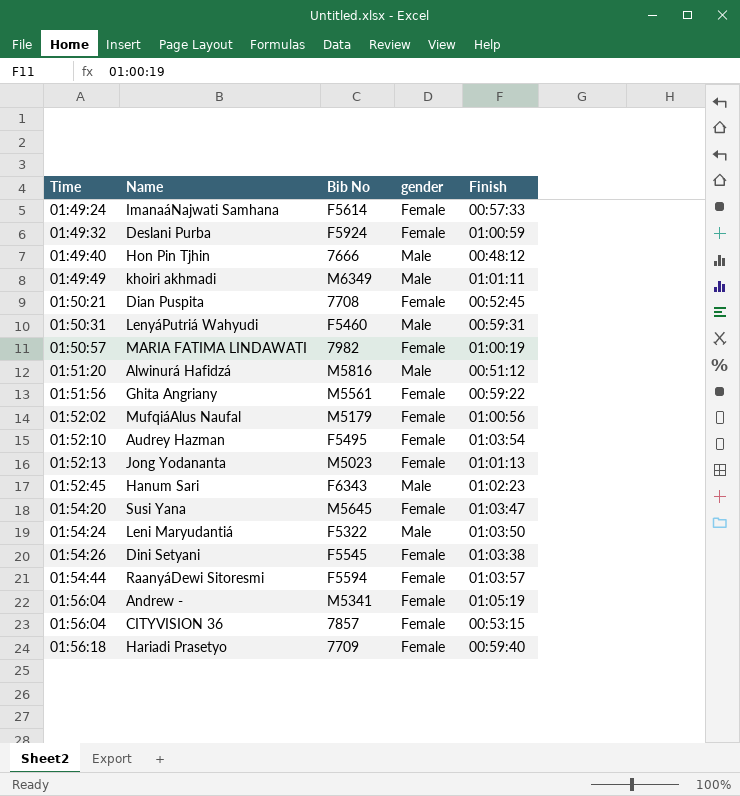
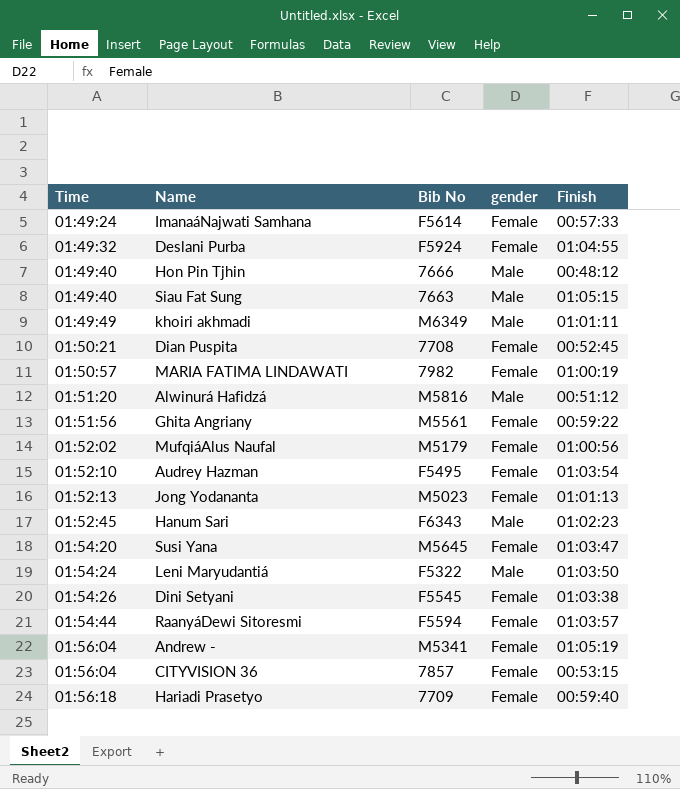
row LenyáPutriá Wahyudi: 01:50:31 | F5460 | Male | 00:59:31 -> none
Deslani Purba | Finish: 01:00:59 -> 01:04:55
row Siau Fat Sung: none -> 01:49:40 | 7663 | Male | 01:05:15

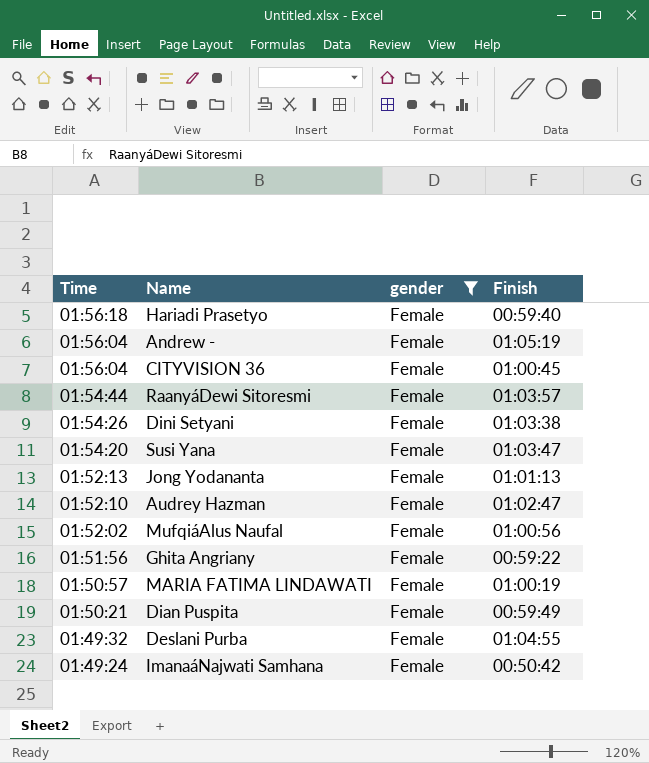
filter: none -> gender = Female
row order: Time ascending -> Time descending
column Bib No | position: 3 -> none
CITYVISION 36 | Finish: 00:53:15 -> 01:00:45
Audrey Hazman | Finish: 01:03:54 -> 01:02:47
Dian Puspita | Finish: 00:52:45 -> 00:59:49
ImanaáNajwati Samhana | Finish: 00:57:33 -> 00:50:42

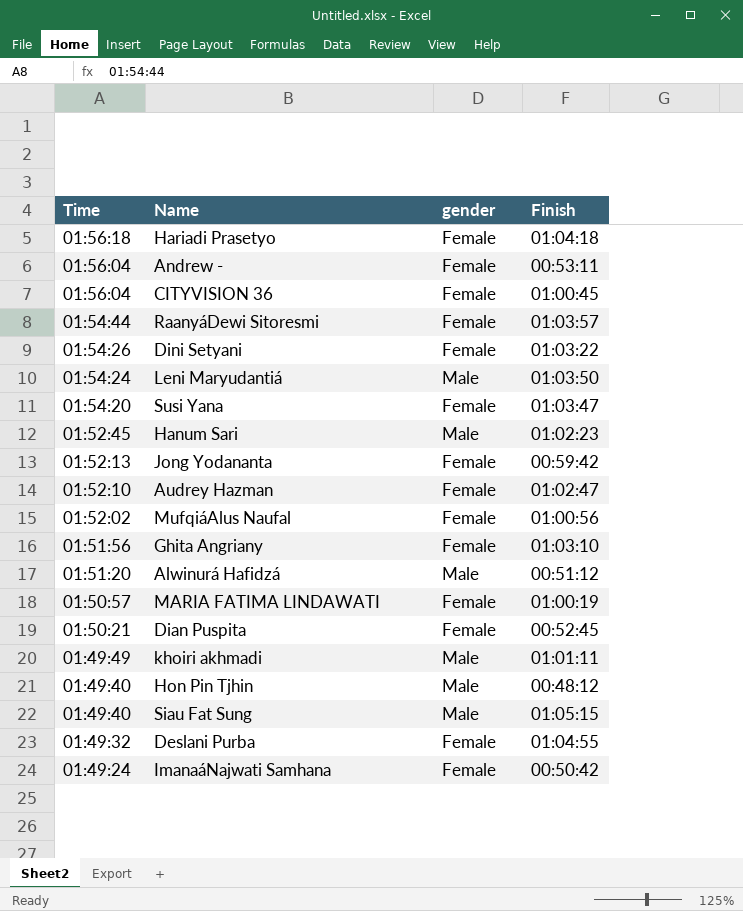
filter: gender = Female -> none
Hariadi Prasetyo | Finish: 00:59:40 -> 01:04:18
Andrew - | Finish: 01:05:19 -> 00:53:11
Dini Setyani | Finish: 01:03:38 -> 01:03:22
Jong Yodananta | Finish: 01:01:13 -> 00:59:42
Ghita Angriany | Finish: 00:59:22 -> 01:03:10
Dian Puspita | Finish: 00:59:49 -> 00:52:45

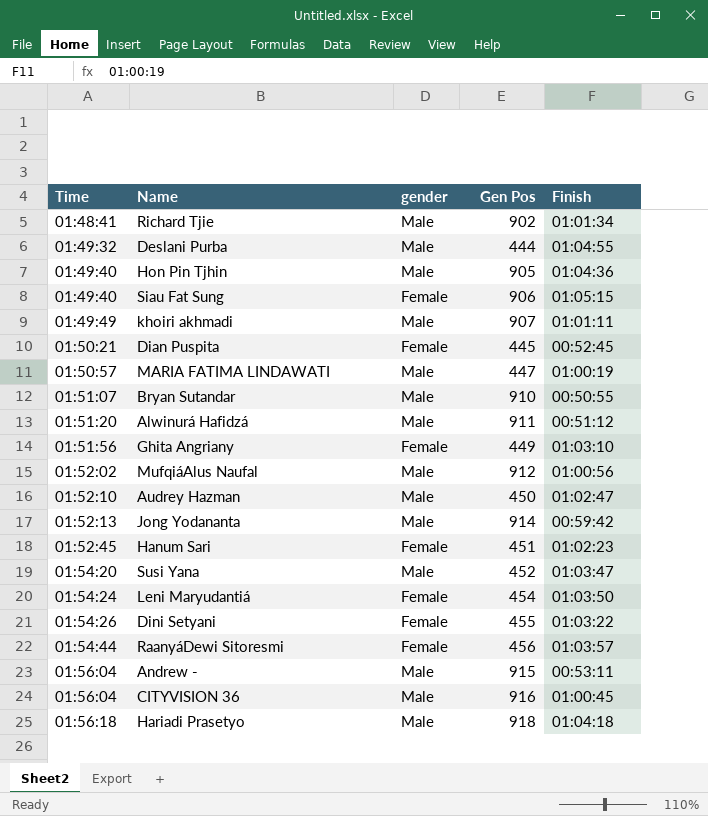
row order: Time descending -> Time ascending
column Gen Pos | position: none -> 4
row ImanaáNajwati Samhana: 01:49:24 | Female | 00:50:42 -> none
row Richard Tjie: none -> 01:48:41 | Male | 902 | 01:01:34
Deslani Purba | gender: Female -> Male
Hon Pin Tjhin | Finish: 00:48:12 -> 01:04:36
Siau Fat Sung | gender: Male -> Female
MARIA FATIMA LINDAWATI | gender: Female -> Male
row Bryan Sutandar: none -> 01:51:07 | Male | 910 | 00:50:55
MufqiáAlus Naufal | gender: Female -> Male
Audrey Hazman | gender: Female -> Male
Jong Yodananta | gender: Female -> Male
Hanum Sari | gender: Male -> Female
Susi Yana | gender: Female -> Male
Leni Maryudantiá | gender: Male -> Female
Andrew - | gender: Female -> Male
CITYVISION 36 | gender: Female -> Male
Hariadi Prasetyo | gender: Female -> Male

